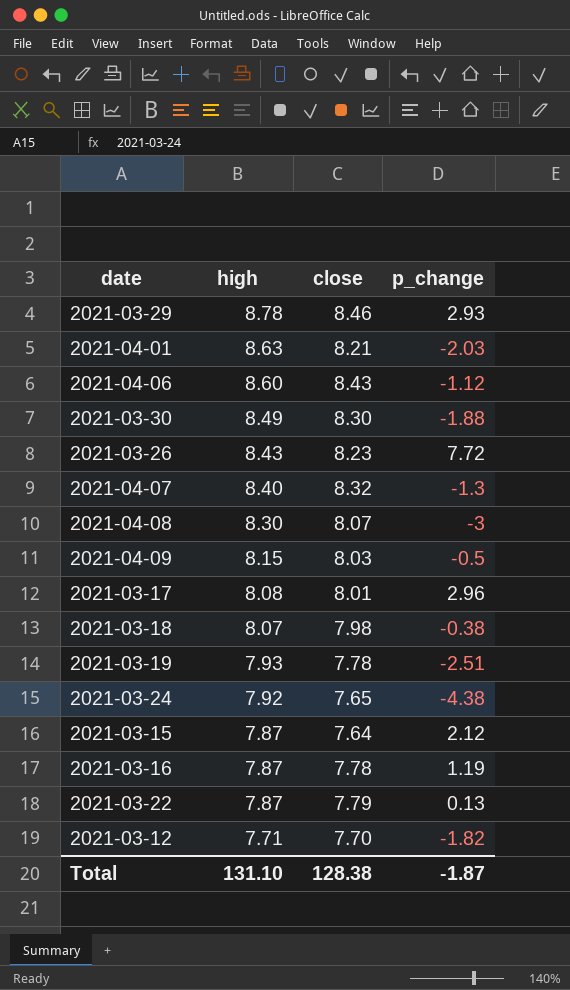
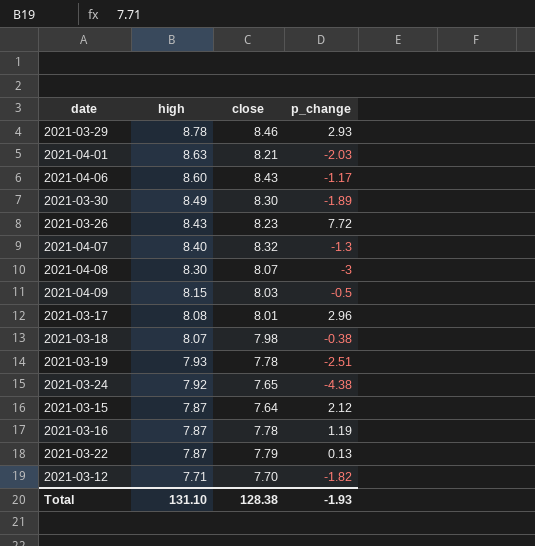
2021-04-06 | p_change: -1.12 -> -1.17
2021-03-30 | p_change: -1.88 -> -1.89
Total | p_change: -1.87 -> -1.93

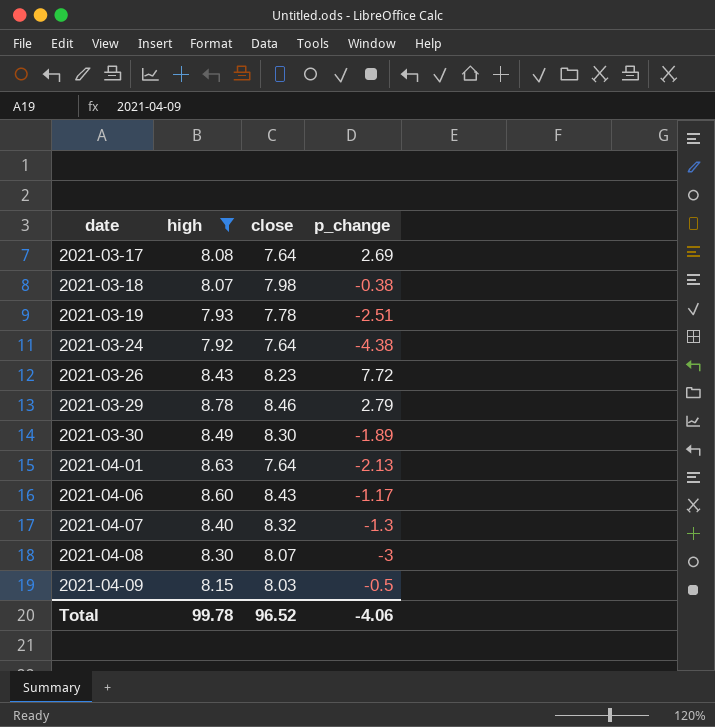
filter: none -> high >= 7.92
row order: high descending -> date ascending
2021-03-17 | close: 8.01 -> 7.64
2021-03-17 | p_change: 2.96 -> 2.69
2021-03-24 | close: 7.65 -> 7.64
2021-03-29 | p_change: 2.93 -> 2.79
2021-04-01 | close: 8.21 -> 7.64
2021-04-01 | p_change: -2.03 -> -2.13
Total | high: 131.10 -> 99.78
Total | close: 128.38 -> 96.52
Total | p_change: -1.93 -> -4.06

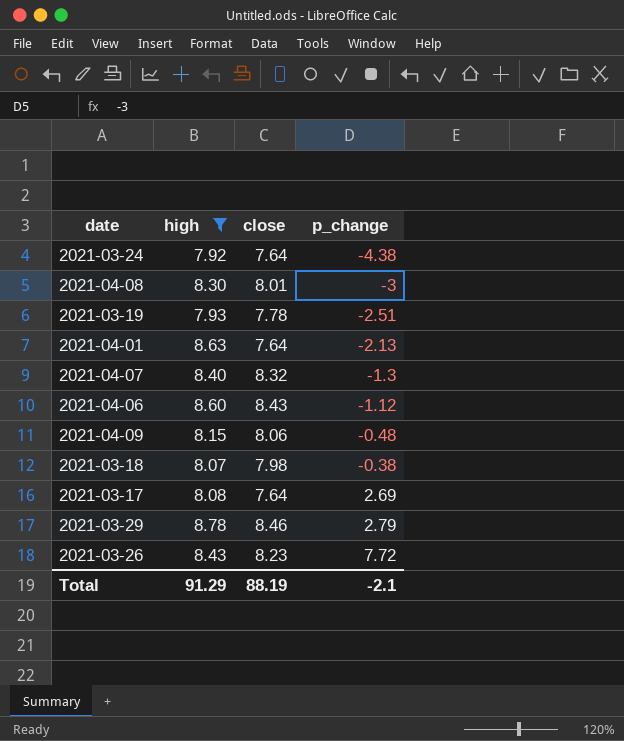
row order: date ascending -> p_change ascending
row 2021-03-30: 8.49 | 8.30 | -1.89 -> none
2021-04-08 | close: 8.07 -> 8.01
2021-04-06 | p_change: -1.17 -> -1.12
2021-04-09 | close: 8.03 -> 8.06
2021-04-09 | p_change: -0.5 -> -0.48
Total | high: 99.78 -> 91.29
Total | close: 96.52 -> 88.19
Total | p_change: -4.06 -> -2.1

